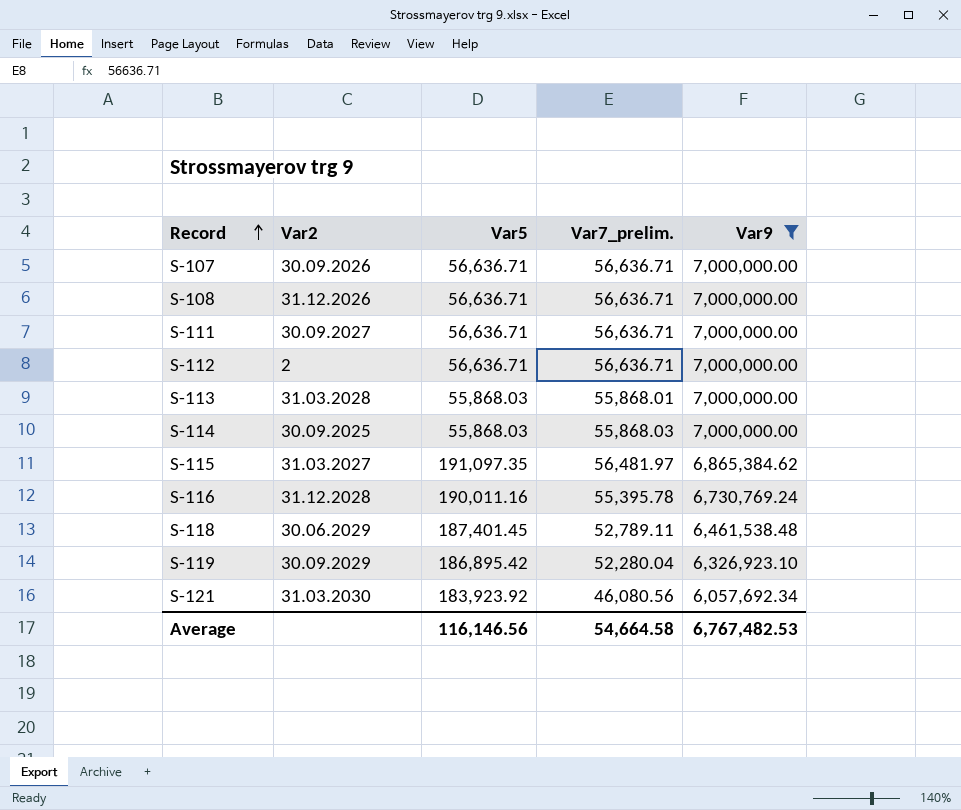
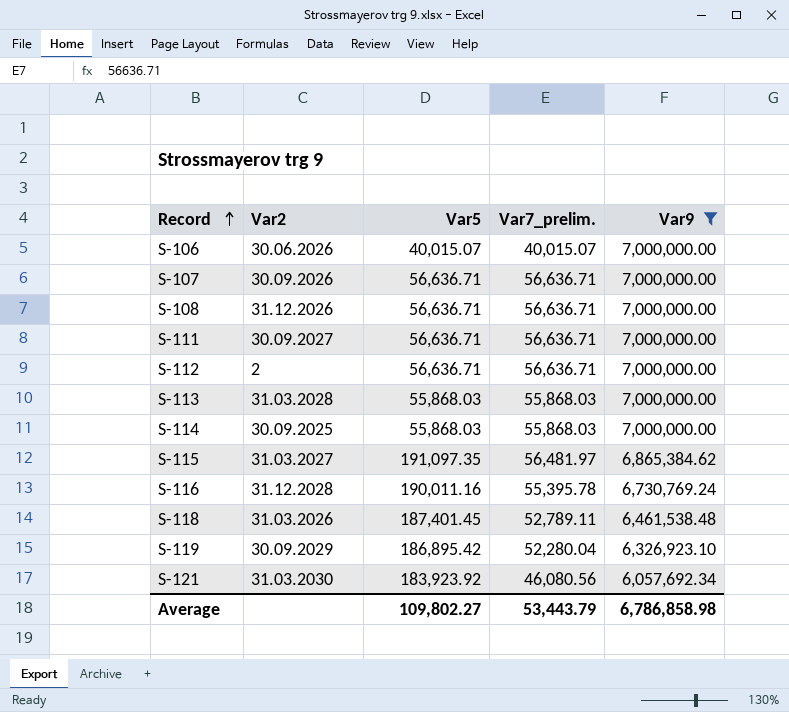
row S-106: none -> 30.06.2026 | 40,015.07 | 40,015.07 | 7,000,000.00
S-113 | Var7_prelim.: 55,868.01 -> 55,868.03
S-118 | Var2: 30.06.2029 -> 31.03.2026
Average | Var5: 116,146.56 -> 109,802.27
Average | Var7_prelim.: 54,664.58 -> 53,443.79
Average | Var9: 6,767,482.53 -> 6,786,858.98

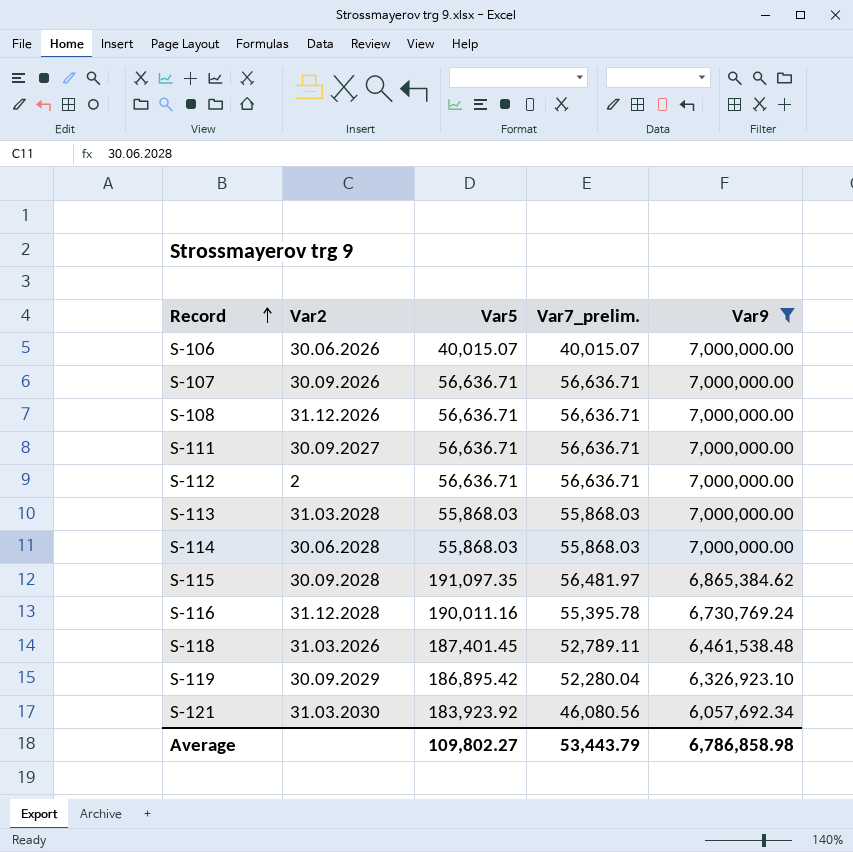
S-114 | Var2: 30.09.2025 -> 30.06.2028
S-115 | Var2: 31.03.2027 -> 30.09.2028

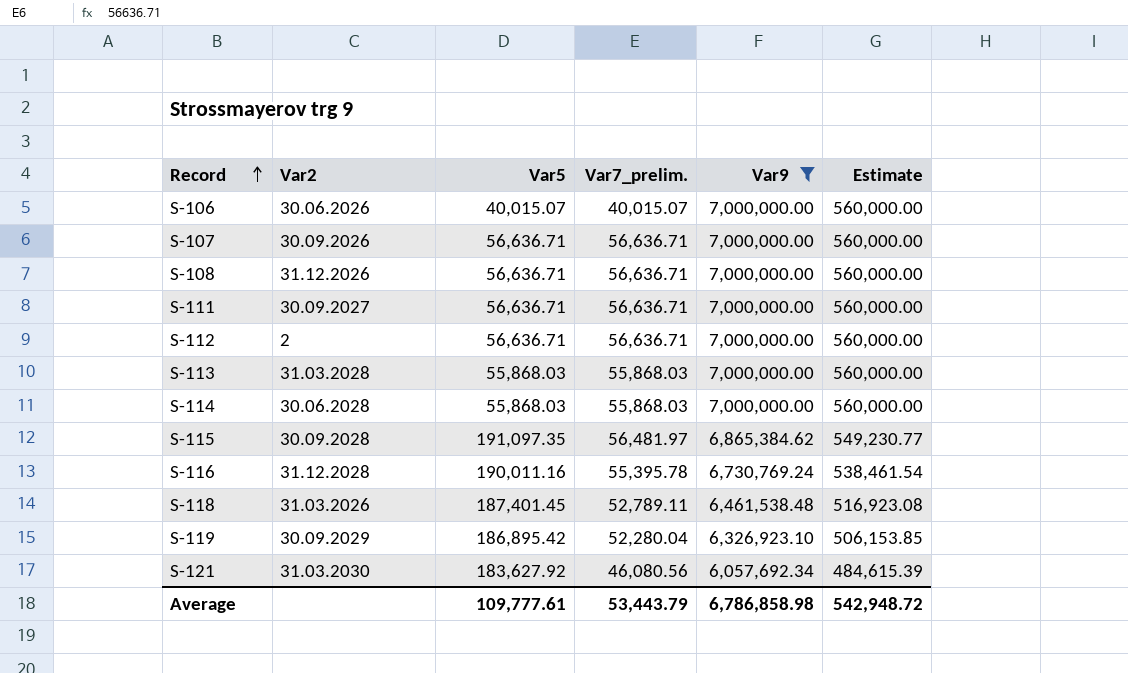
column Estimate | formula: none -> [Var9] * 0.08
S-121 | Var5: 183,923.92 -> 183,627.92
Average | Var5: 109,802.27 -> 109,777.61

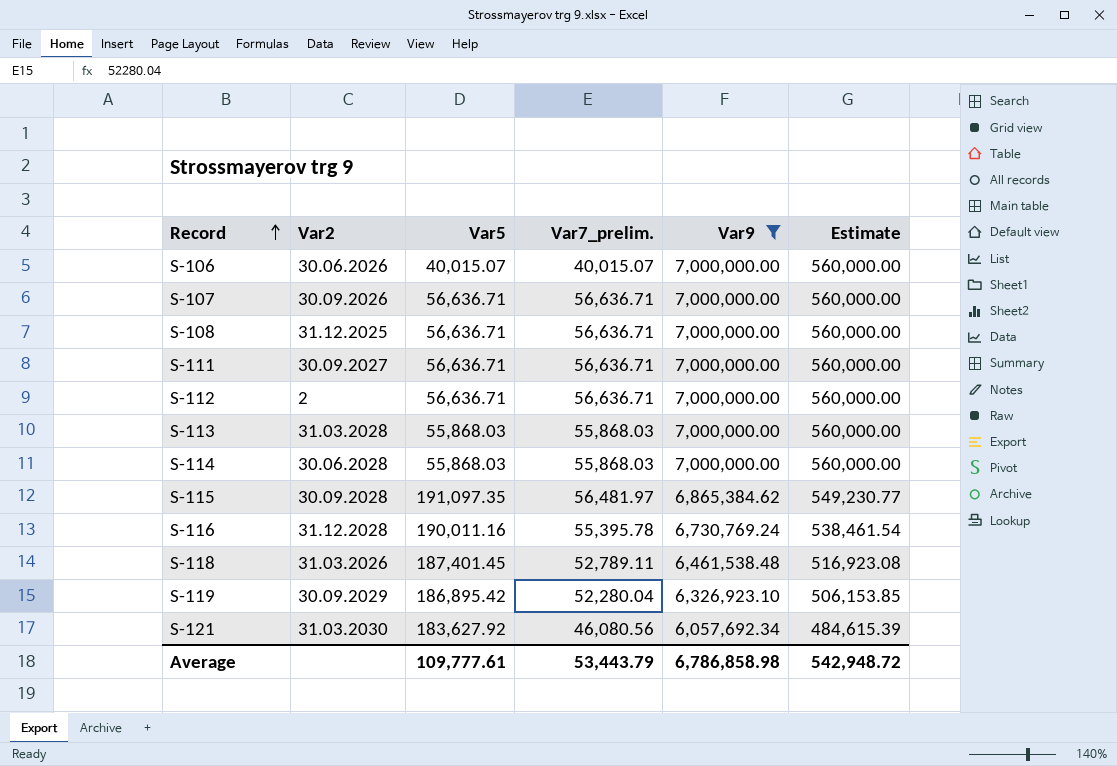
S-108 | Var2: 31.12.2026 -> 31.12.2025

